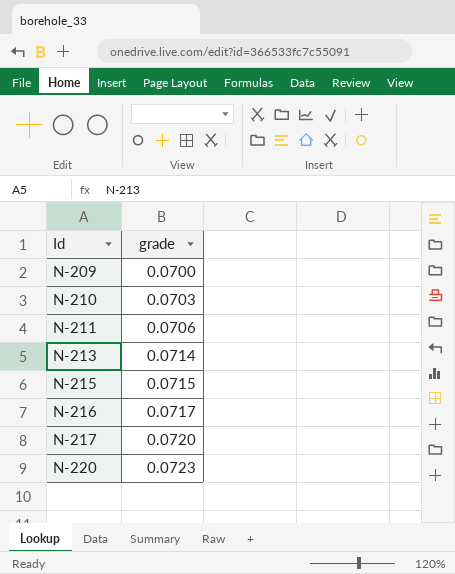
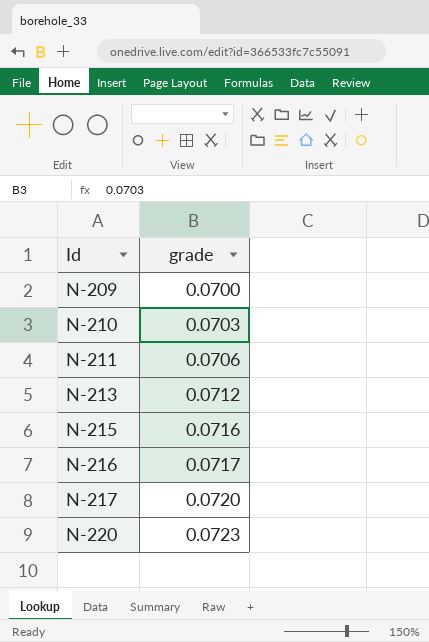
N-213 | grade: 0.0714 -> 0.0712
N-215 | grade: 0.0715 -> 0.0716

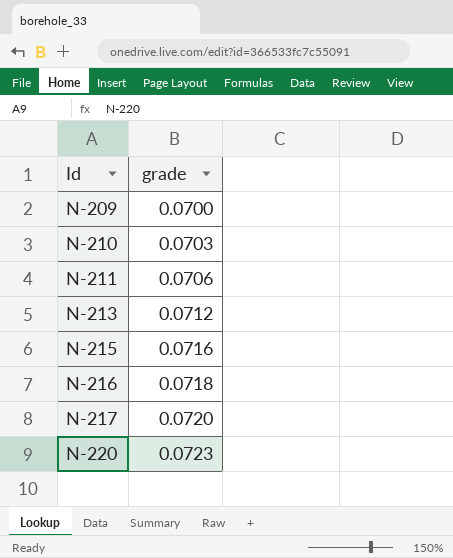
N-216 | grade: 0.0717 -> 0.0718

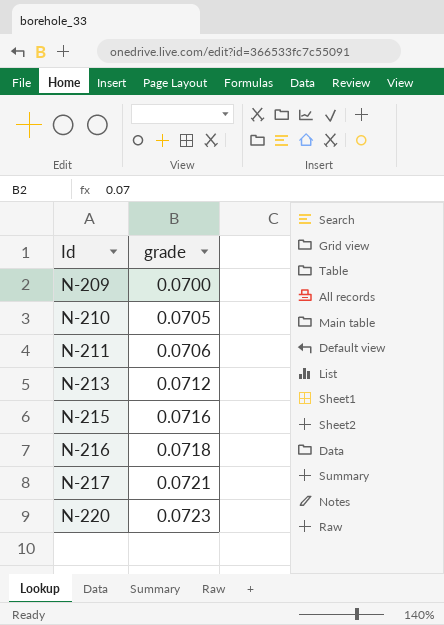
N-210 | grade: 0.0703 -> 0.0705
N-217 | grade: 0.0720 -> 0.0721

